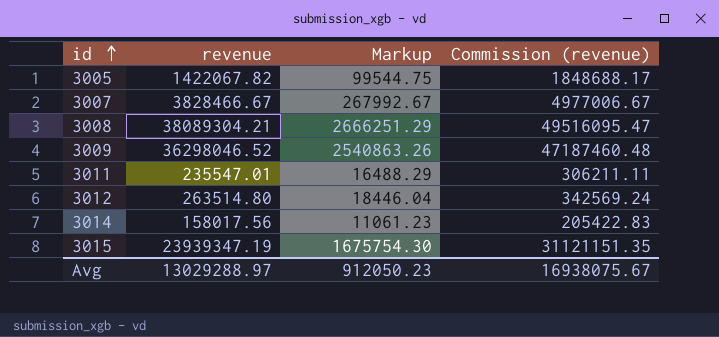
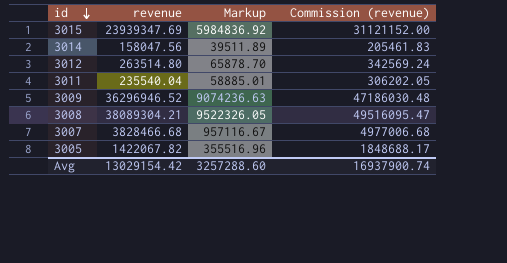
row order: id ascending -> id descending
column Markup | formula: [revenue] * 0.07 -> [revenue] * 0.25
3015 | revenue: 23939347.19 -> 23939347.69
3015 | Commission (revenue): 31121151.35 -> 31121152.00
3014 | revenue: 158017.56 -> 158047.56
3014 | Commission (revenue): 205422.83 -> 205461.83
3011 | revenue: 235547.01 -> 235540.04
3011 | Commission (revenue): 306211.11 -> 306202.05
3009 | revenue: 36298046.52 -> 36296946.52
3009 | Commission (revenue): 47187460.48 -> 47186030.48
3007 | revenue: 3828466.67 -> 3828466.68
3007 | Commission (revenue): 4977006.67 -> 4977006.68
Avg | revenue: 13029288.97 -> 13029154.42
Avg | Markup: 912050.23 -> 3257288.60
Avg | Commission (revenue): 16938075.67 -> 16937900.74

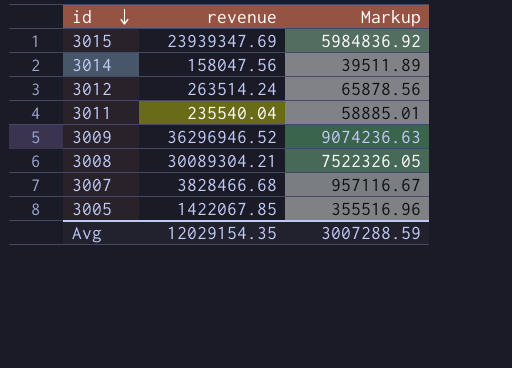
column Commission (revenue) | formula: [revenue] * 1.3 -> none
3012 | revenue: 263514.80 -> 263514.24
3012 | Markup: 65878.70 -> 65878.56
3008 | revenue: 38089304.21 -> 30089304.21
3008 | Markup: 9522326.05 -> 7522326.05
3005 | revenue: 1422067.82 -> 1422067.85
Avg | revenue: 13029154.42 -> 12029154.35
Avg | Markup: 3257288.60 -> 3007288.59

